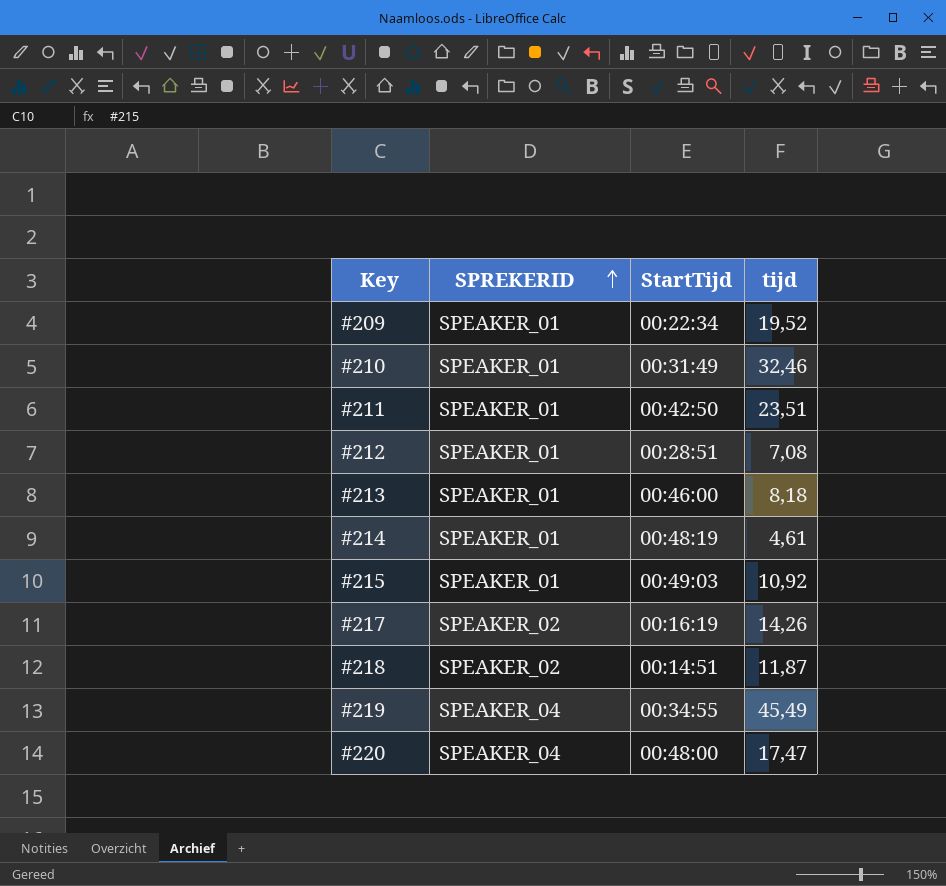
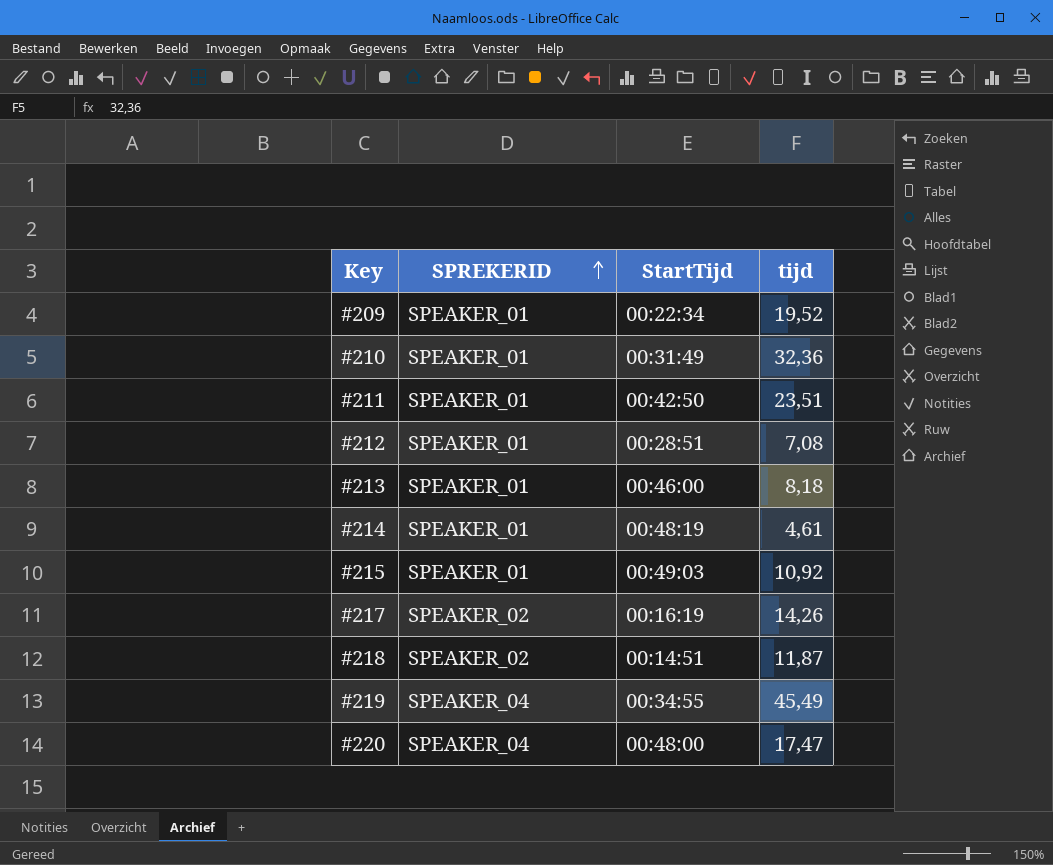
#210 | tijd: 32,46 -> 32,36

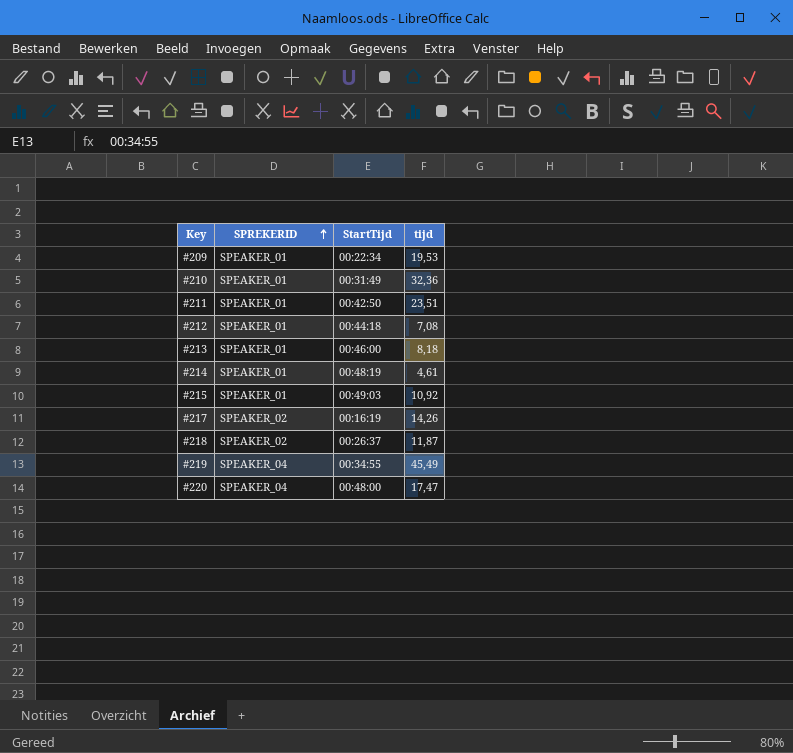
#209 | tijd: 19,52 -> 19,53
#212 | StartTijd: 00:28:51 -> 00:44:18
#218 | StartTijd: 00:14:51 -> 00:26:37

